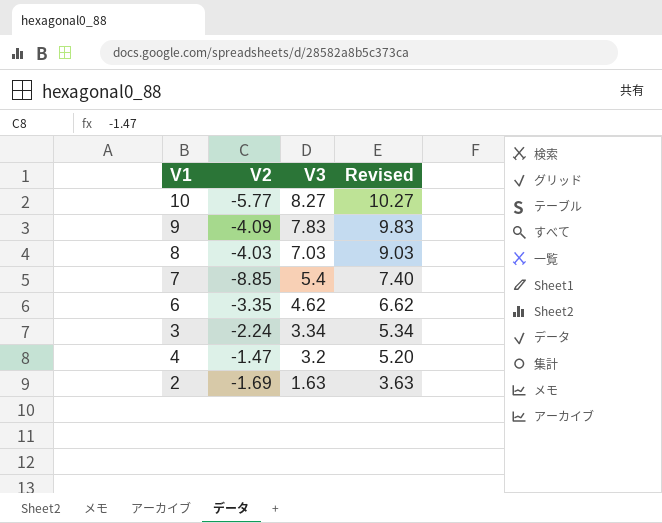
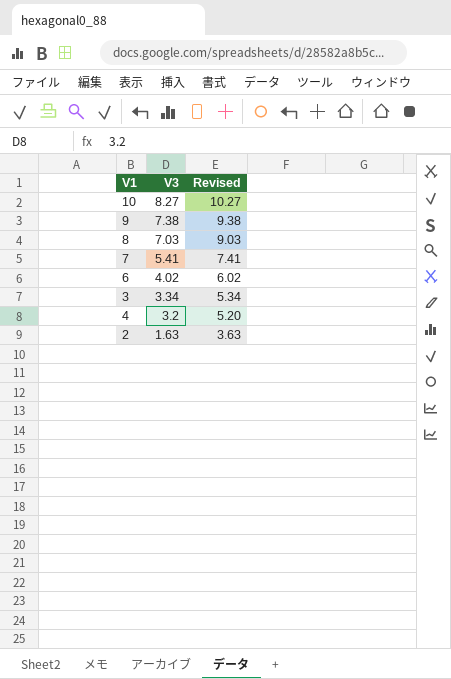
column V2 | position: 2 -> none
9 | V3: 7.83 -> 7.38
9 | Revised: 9.83 -> 9.38
7 | V3: 5.4 -> 5.41
7 | Revised: 7.40 -> 7.41
6 | V3: 4.62 -> 4.02
6 | Revised: 6.62 -> 6.02

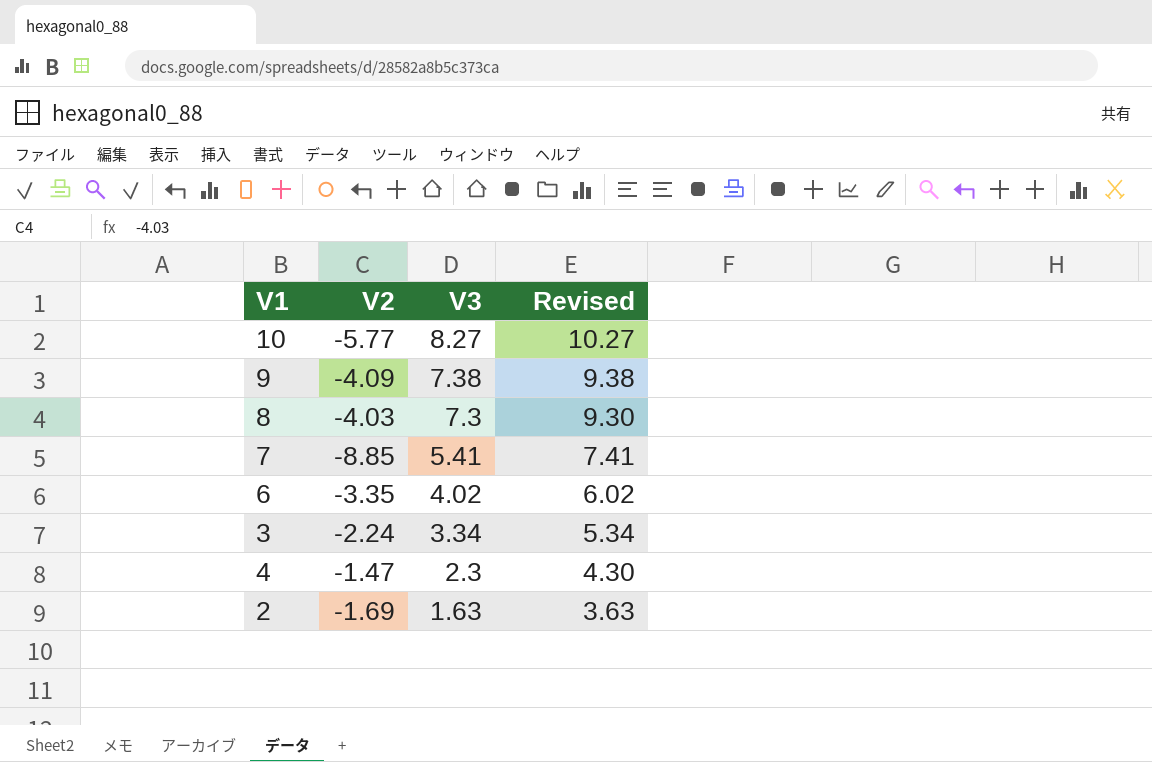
column V2 | position: none -> 2
8 | V3: 7.03 -> 7.3
8 | Revised: 9.03 -> 9.30
4 | V3: 3.2 -> 2.3
4 | Revised: 5.20 -> 4.30

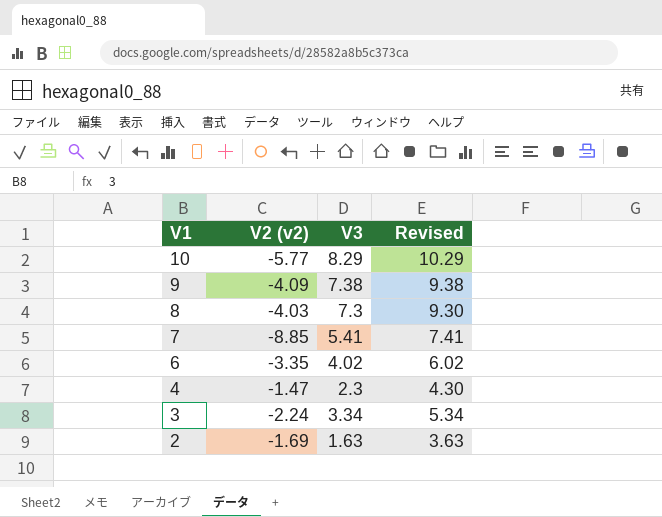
row order: V3 descending -> V1 descending
column name: V2 -> V2 (v2)
10 | V3: 8.27 -> 8.29
10 | Revised: 10.27 -> 10.29

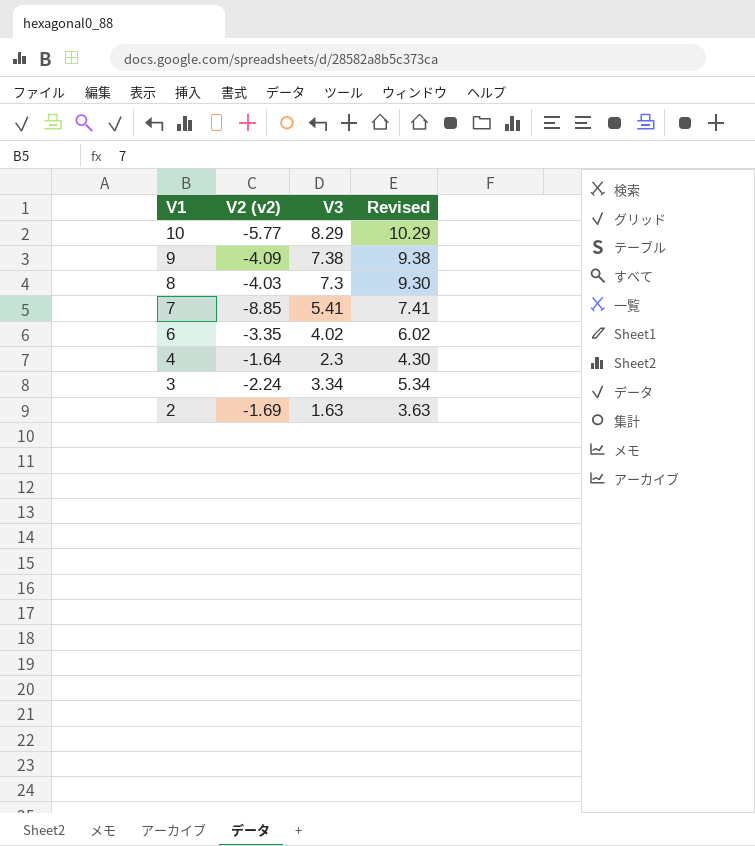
4 | V2 (v2): -1.47 -> -1.64

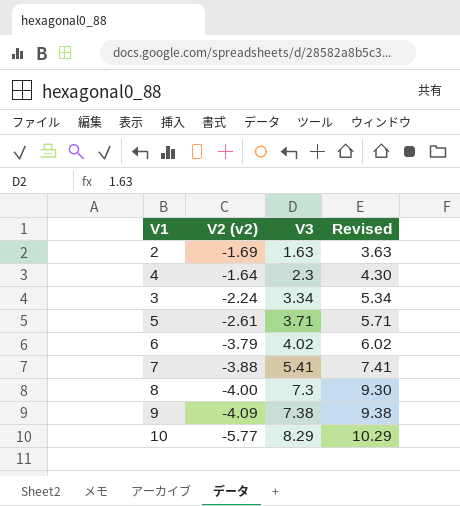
row order: V1 descending -> V3 ascending
row 5: none -> -2.61 | 3.71 | 5.71
6 | V2 (v2): -3.35 -> -3.79
7 | V2 (v2): -8.85 -> -3.88
8 | V2 (v2): -4.03 -> -4.00

